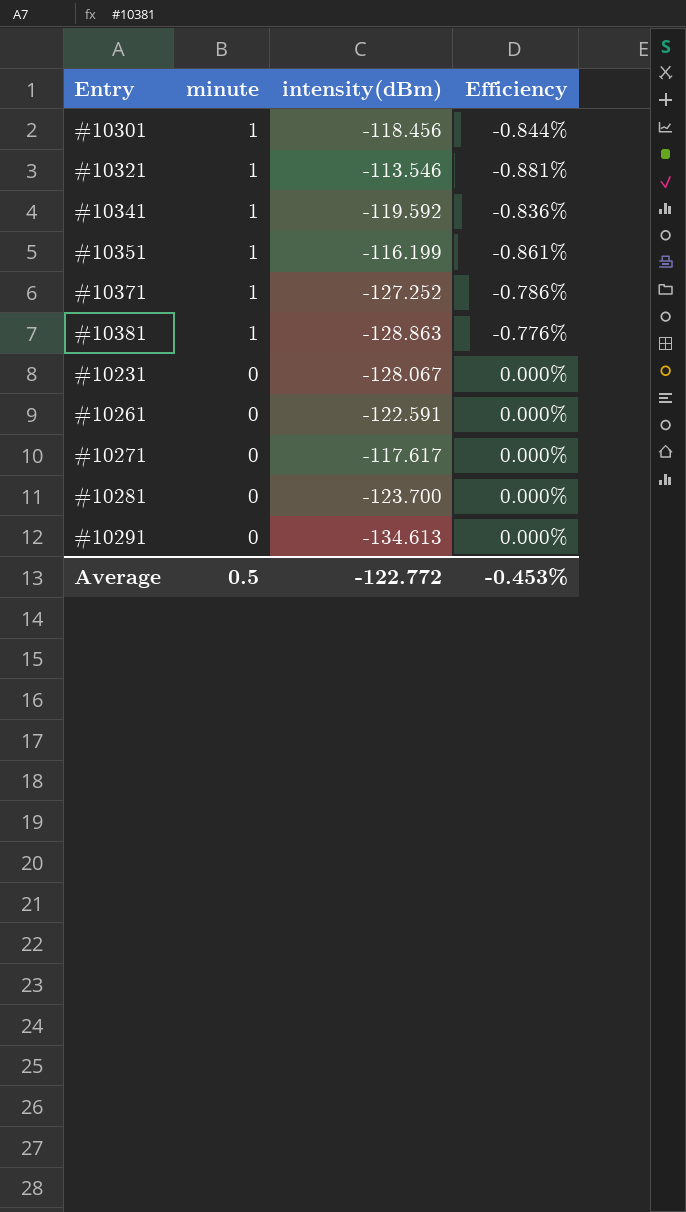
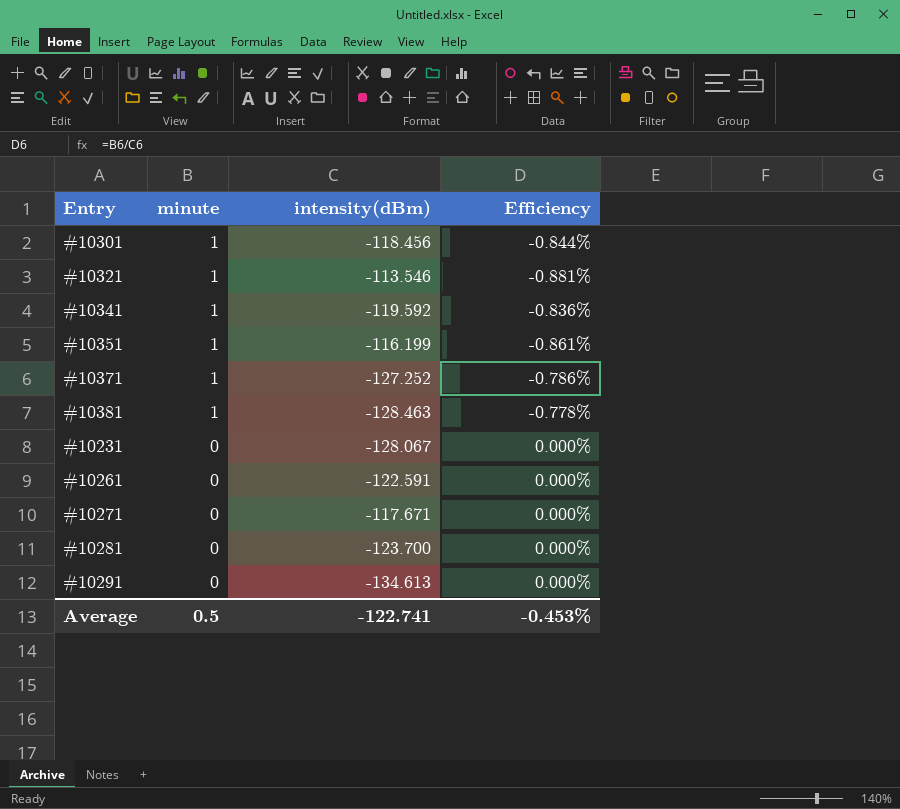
#10381 | intensity(dBm): -128.863 -> -128.463
#10381 | Efficiency: -0.776% -> -0.778%
#10271 | intensity(dBm): -117.617 -> -117.671
Average | intensity(dBm): -122.772 -> -122.741

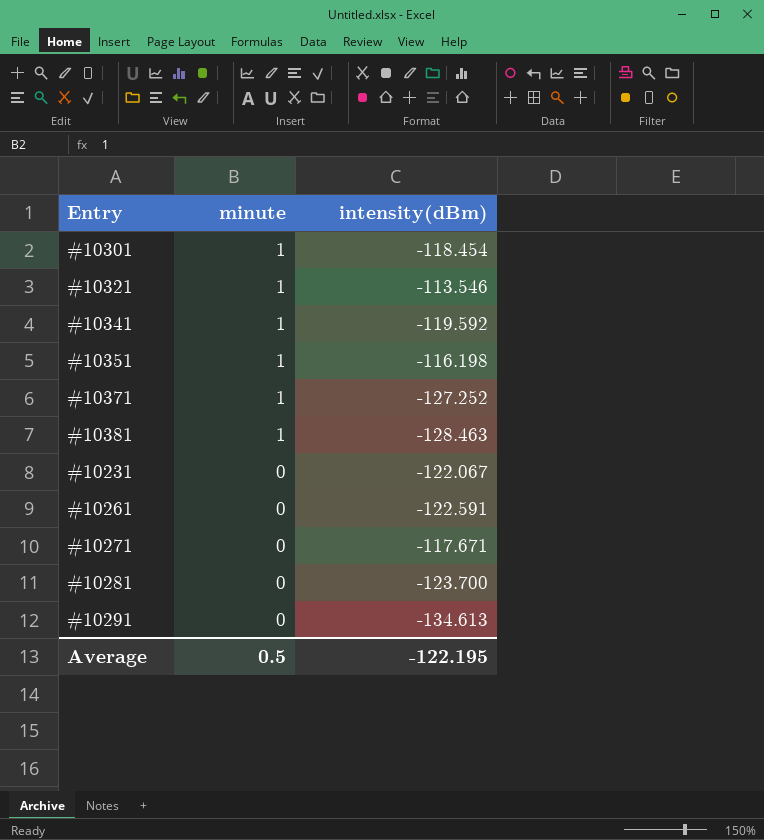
column Efficiency | formula: [minute] / [intensity(dBm)] -> none
#10301 | intensity(dBm): -118.456 -> -118.454
#10351 | intensity(dBm): -116.199 -> -116.198
#10231 | intensity(dBm): -128.067 -> -122.067
Average | intensity(dBm): -122.741 -> -122.195

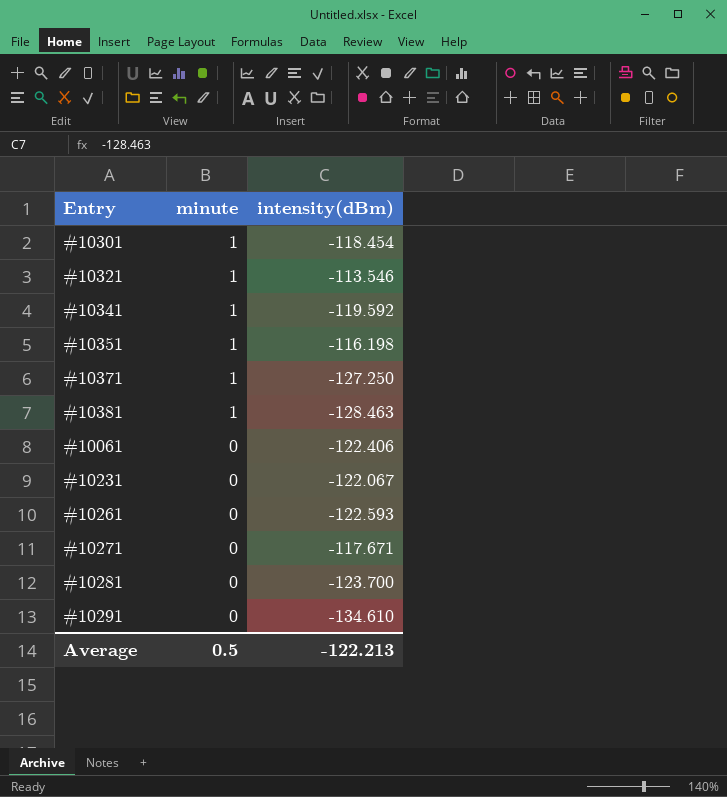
#10371 | intensity(dBm): -127.252 -> -127.250
row #10061: none -> 0 | -122.406
#10261 | intensity(dBm): -122.591 -> -122.593
#10291 | intensity(dBm): -134.613 -> -134.610
Average | intensity(dBm): -122.195 -> -122.213

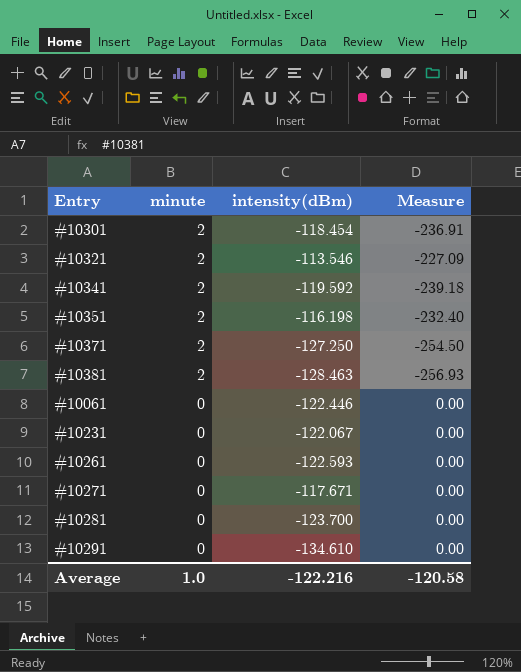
column Measure | formula: none -> [minute] * [intensity(dBm)]
#10301 | minute: 1 -> 2
#10321 | minute: 1 -> 2
#10341 | minute: 1 -> 2
#10351 | minute: 1 -> 2
#10371 | minute: 1 -> 2
#10381 | minute: 1 -> 2
#10061 | intensity(dBm): -122.406 -> -122.446
Average | minute: 0.5 -> 1.0
Average | intensity(dBm): -122.213 -> -122.216

